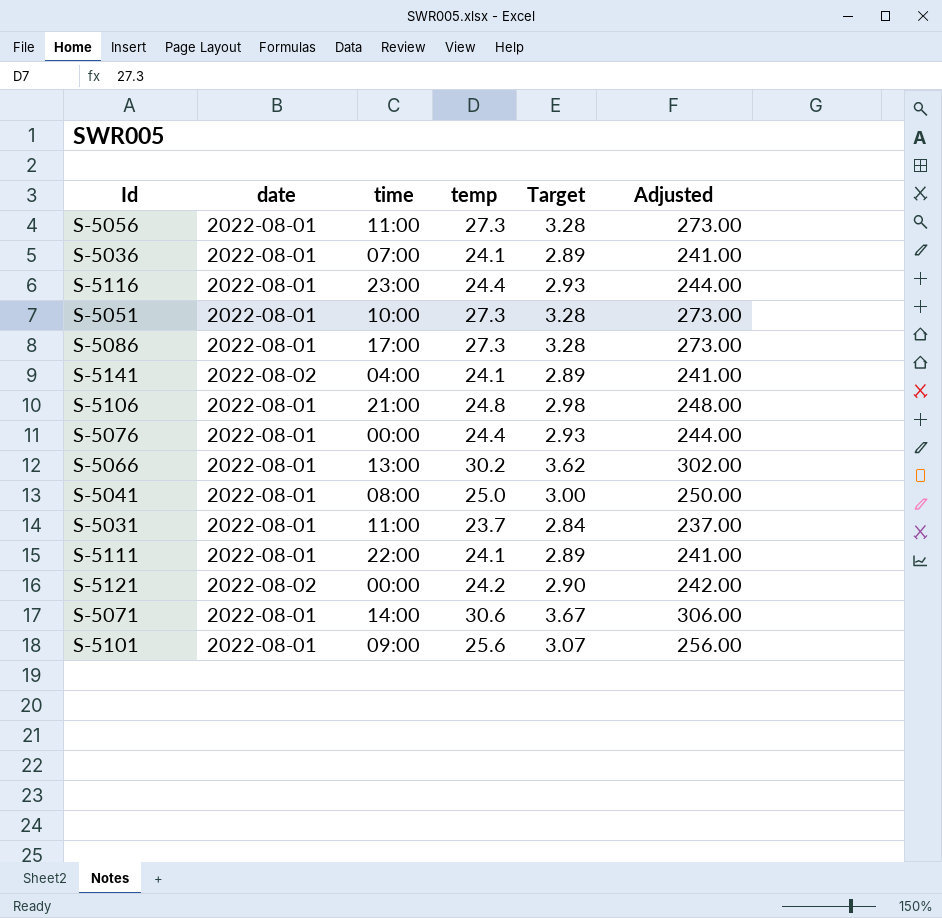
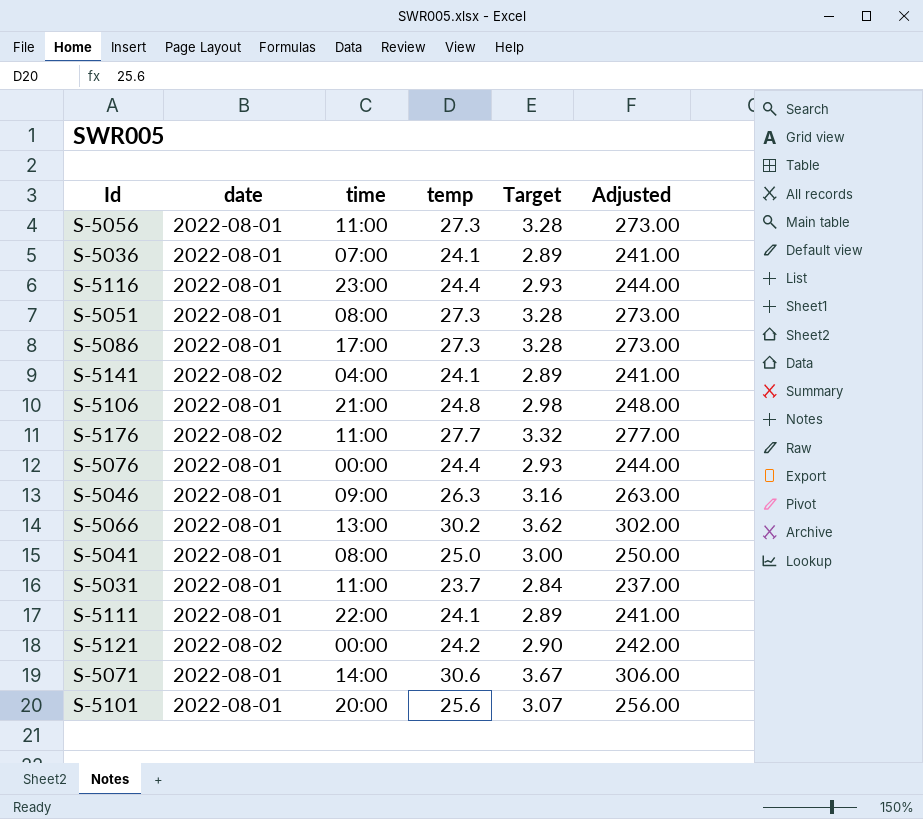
S-5051 | time: 10:00 -> 08:00
row S-5176: none -> 2022-08-02 | 11:00 | 27.7 | 3.32 | 277.00
row S-5046: none -> 2022-08-01 | 09:00 | 26.3 | 3.16 | 263.00
S-5101 | time: 09:00 -> 20:00

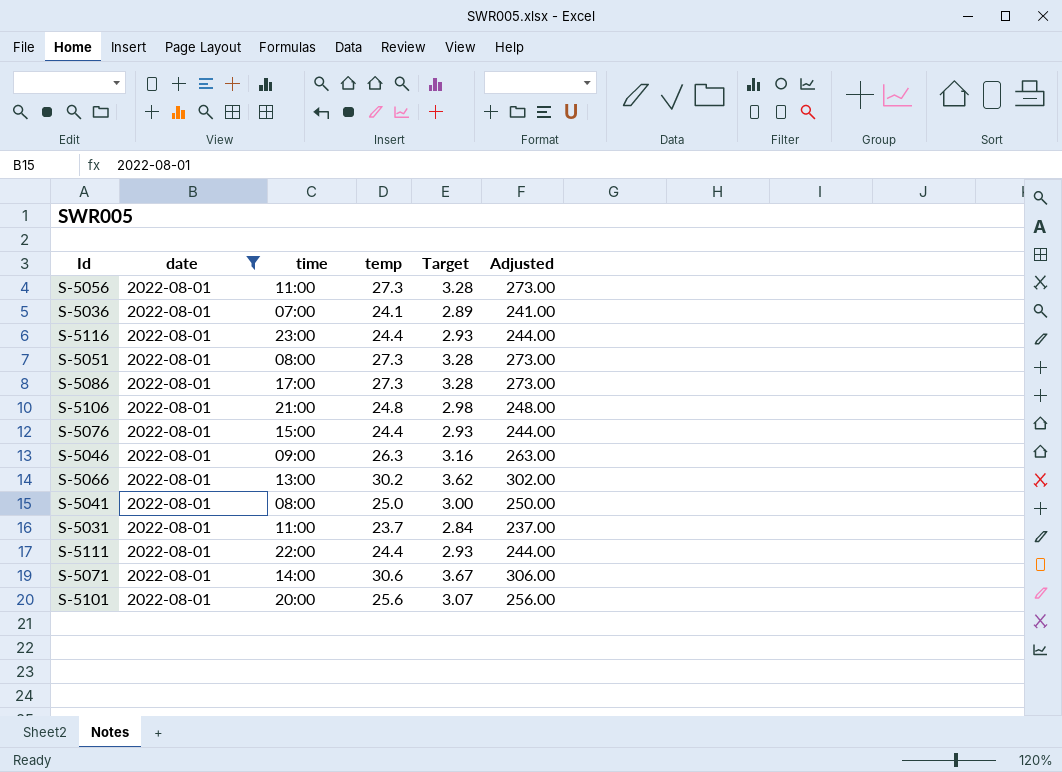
filter: none -> date = 2022-08-01
S-5076 | time: 00:00 -> 15:00
S-5111 | temp: 24.1 -> 24.4
S-5111 | Target: 2.89 -> 2.93
S-5111 | Adjusted: 241.00 -> 244.00

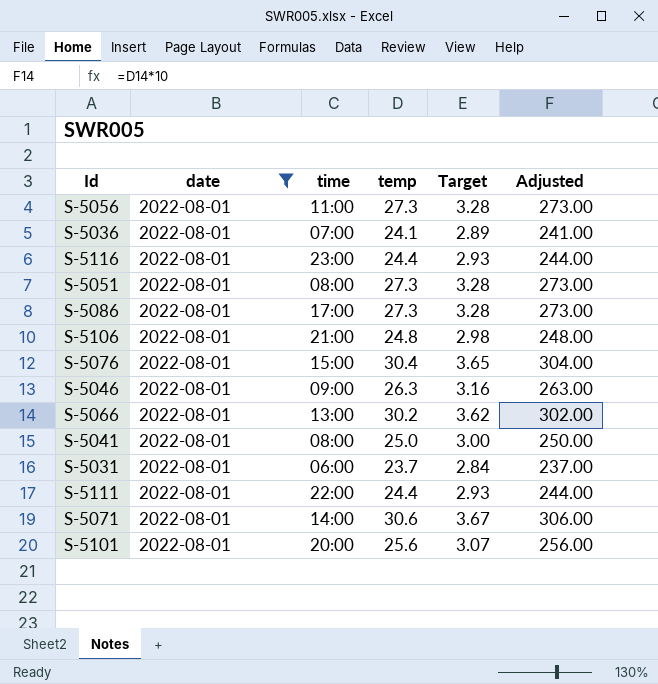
S-5076 | temp: 24.4 -> 30.4
S-5076 | Target: 2.93 -> 3.65
S-5076 | Adjusted: 244.00 -> 304.00
S-5031 | time: 11:00 -> 06:00

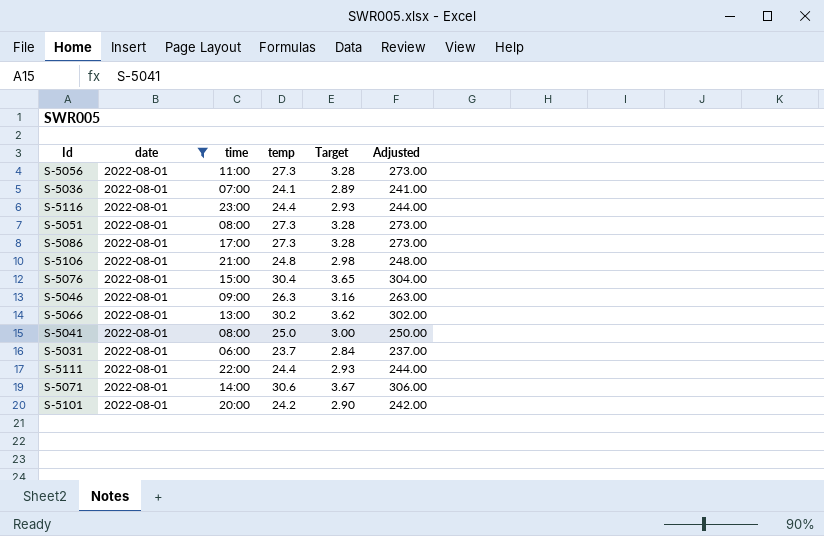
S-5101 | temp: 25.6 -> 24.2
S-5101 | Target: 3.07 -> 2.90
S-5101 | Adjusted: 256.00 -> 242.00

